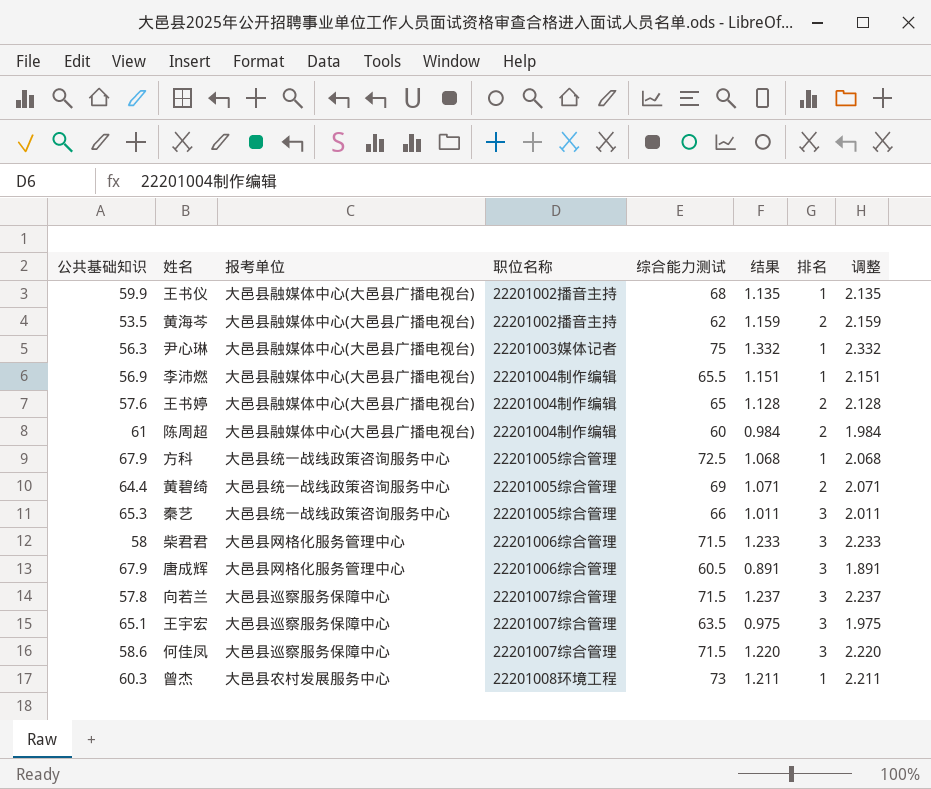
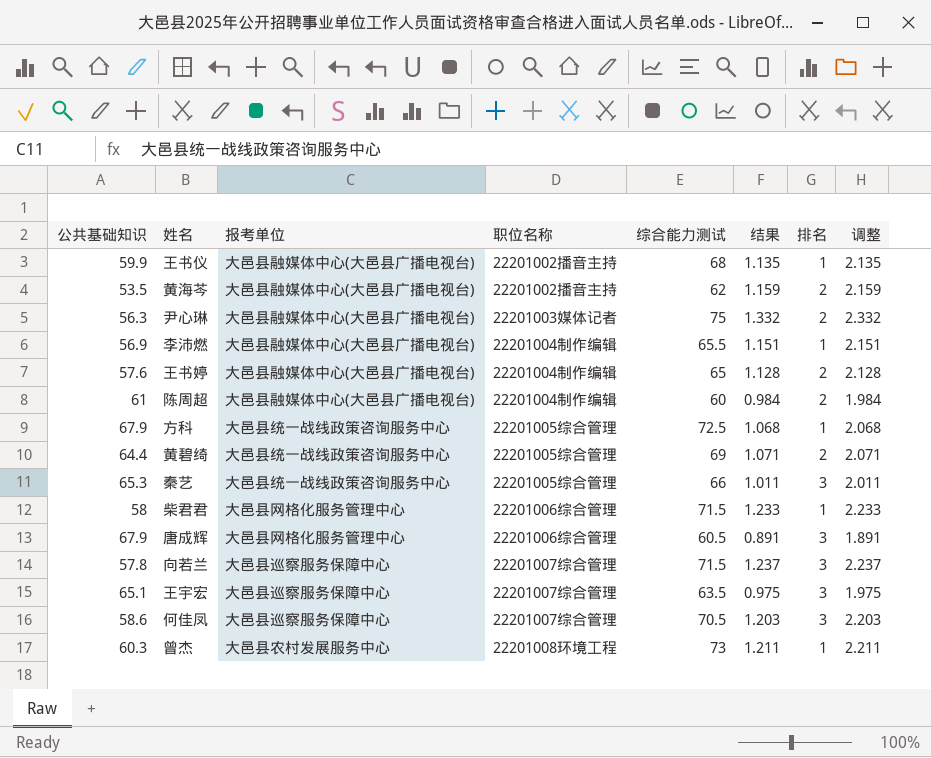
尹心琳 | 排名: 1 -> 2
柴君君 | 排名: 3 -> 1
何佳凤 | 综合能力测试: 71.5 -> 70.5
何佳凤 | 结果: 1.220 -> 1.203
何佳凤 | 调整: 2.220 -> 2.203

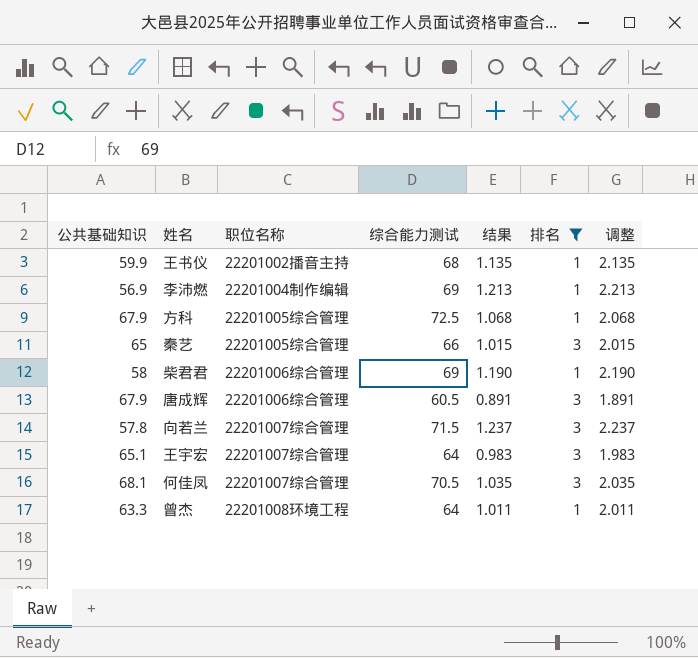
filter: none -> 排名 != 2
column 报考单位 | position: 3 -> none
李沛燃 | 综合能力测试: 65.5 -> 69
李沛燃 | 结果: 1.151 -> 1.213
李沛燃 | 调整: 2.151 -> 2.213
秦艺 | 公共基础知识: 65.3 -> 65
秦艺 | 结果: 1.011 -> 1.015
秦艺 | 调整: 2.011 -> 2.015
柴君君 | 综合能力测试: 71.5 -> 69
柴君君 | 结果: 1.233 -> 1.190
柴君君 | 调整: 2.233 -> 2.190
王宇宏 | 综合能力测试: 63.5 -> 64
王宇宏 | 结果: 0.975 -> 0.983
王宇宏 | 调整: 1.975 -> 1.983
何佳凤 | 公共基础知识: 58.6 -> 68.1
何佳凤 | 结果: 1.203 -> 1.035
何佳凤 | 调整: 2.203 -> 2.035
曾杰 | 公共基础知识: 60.3 -> 63.3
曾杰 | 综合能力测试: 73 -> 64
曾杰 | 结果: 1.211 -> 1.011
曾杰 | 调整: 2.211 -> 2.011

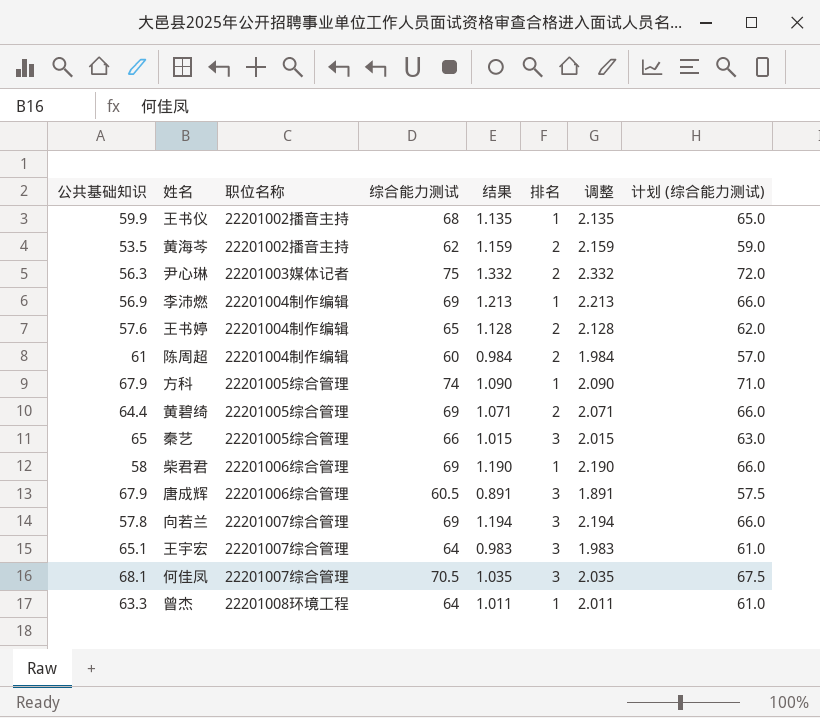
filter: 排名 != 2 -> none
column 计划 (综合能力测试) | formula: none -> [综合能力测试] - 3
方科 | 综合能力测试: 72.5 -> 74
方科 | 结果: 1.068 -> 1.090
方科 | 调整: 2.068 -> 2.090
向若兰 | 综合能力测试: 71.5 -> 69
向若兰 | 结果: 1.237 -> 1.194
向若兰 | 调整: 2.237 -> 2.194

